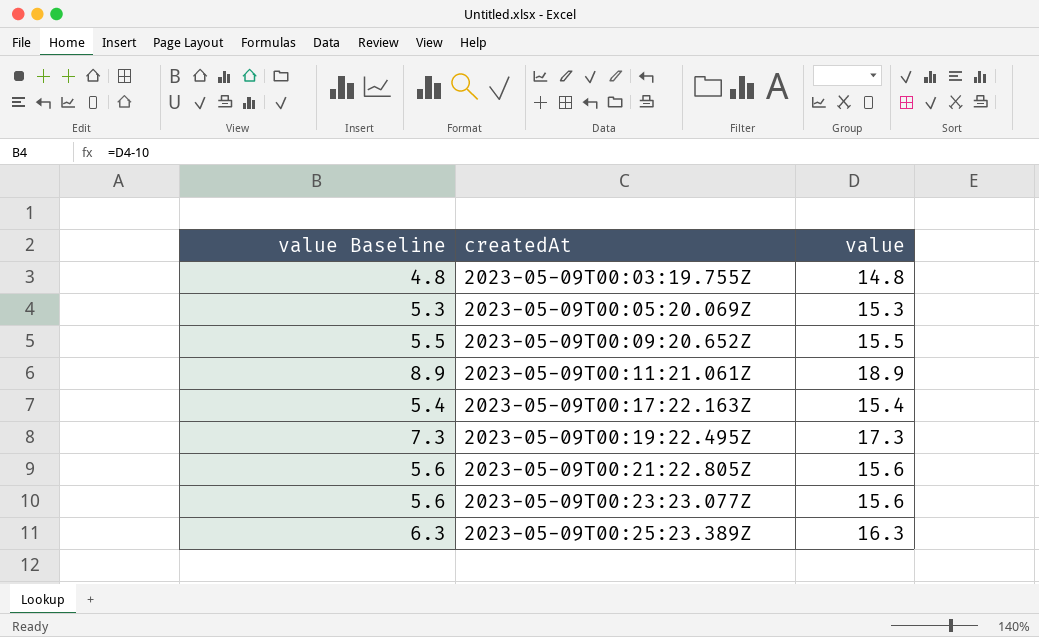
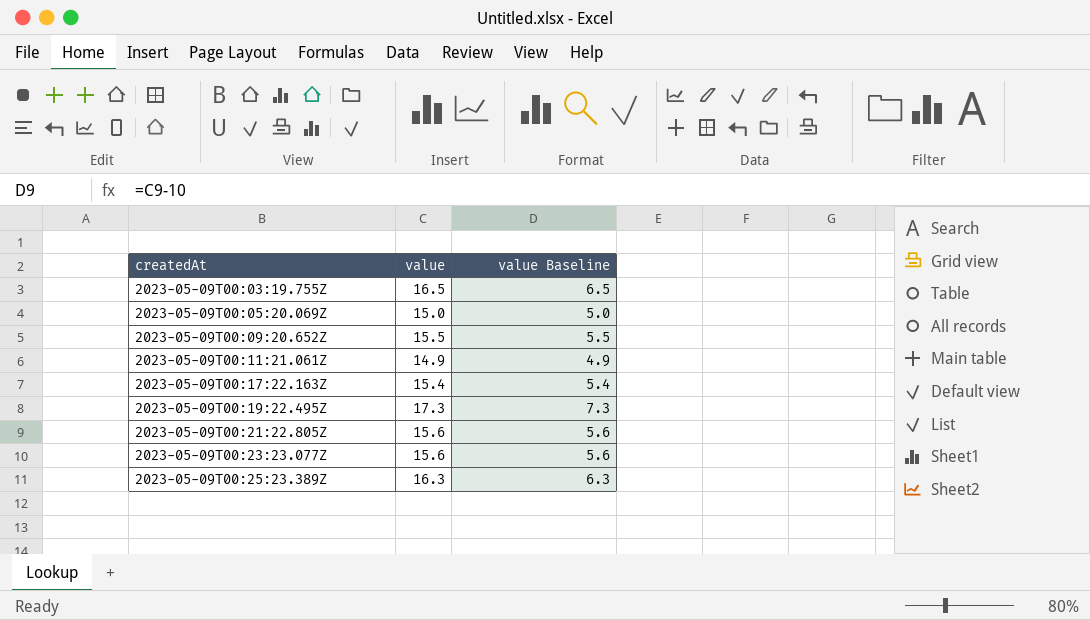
column value Baseline | position: 1 -> 3
2023-05-09T00:03:19.755Z | value: 14.8 -> 16.5
2023-05-09T00:03:19.755Z | value Baseline: 4.8 -> 6.5
2023-05-09T00:05:20.069Z | value: 15.3 -> 15.0
2023-05-09T00:05:20.069Z | value Baseline: 5.3 -> 5.0
2023-05-09T00:11:21.061Z | value: 18.9 -> 14.9
2023-05-09T00:11:21.061Z | value Baseline: 8.9 -> 4.9

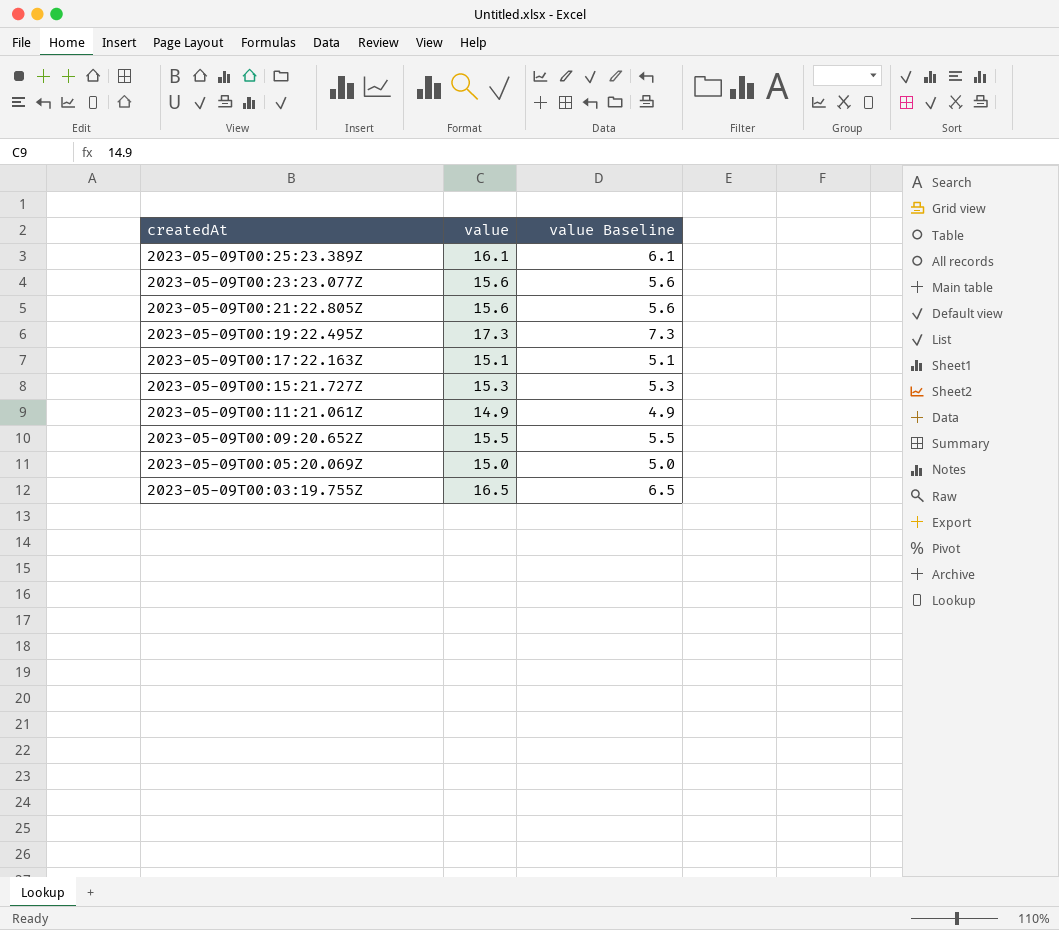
row order: createdAt ascending -> createdAt descending
2023-05-09T00:25:23.389Z | value: 16.3 -> 16.1
2023-05-09T00:25:23.389Z | value Baseline: 6.3 -> 6.1
2023-05-09T00:17:22.163Z | value: 15.4 -> 15.1
2023-05-09T00:17:22.163Z | value Baseline: 5.4 -> 5.1
row 2023-05-09T00:15:21.727Z: none -> 15.3 | 5.3

